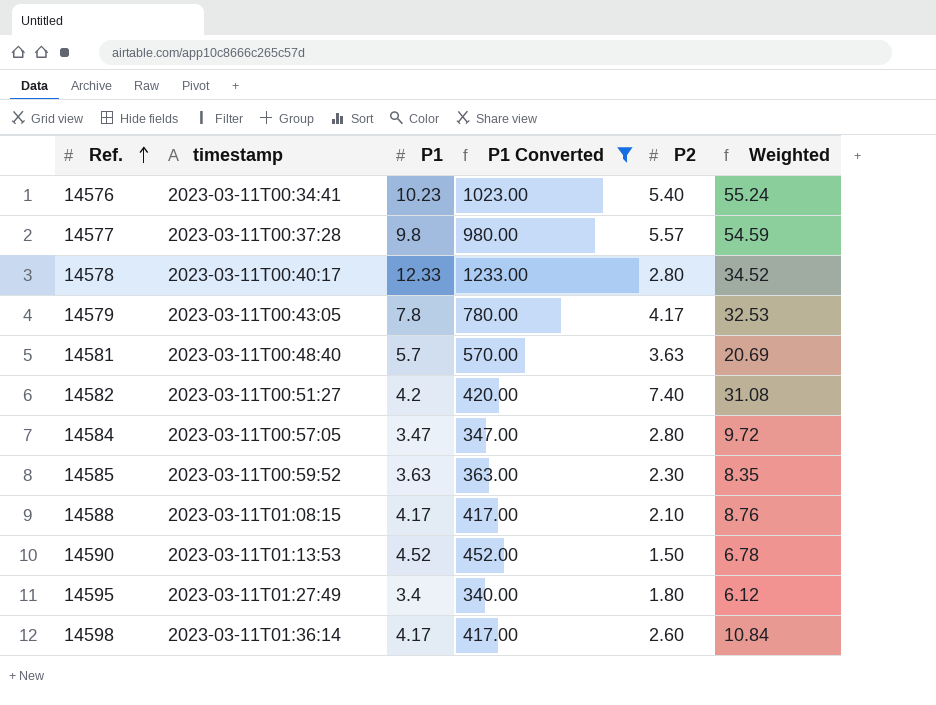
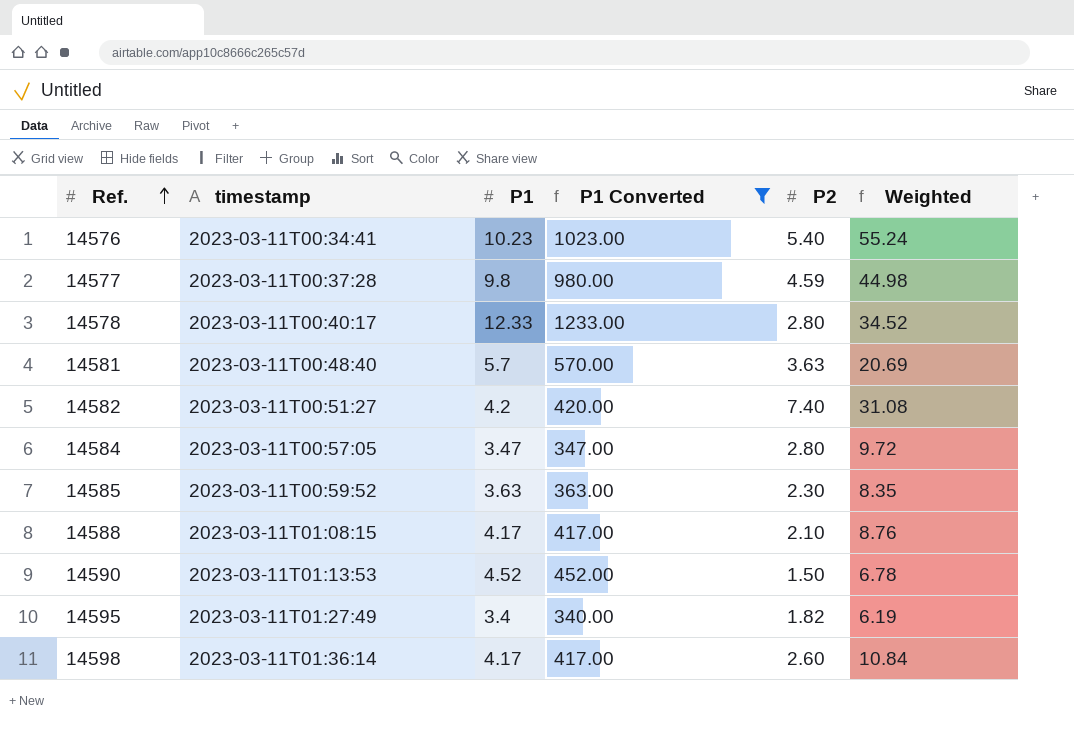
row 14579: 2023-03-11T00:43:05 | 7.8 | 780.00 | 4.17 | 32.53 -> none
14577 | P2: 5.57 -> 4.59
14577 | Weighted: 54.59 -> 44.98
14595 | P2: 1.80 -> 1.82
14595 | Weighted: 6.12 -> 6.19

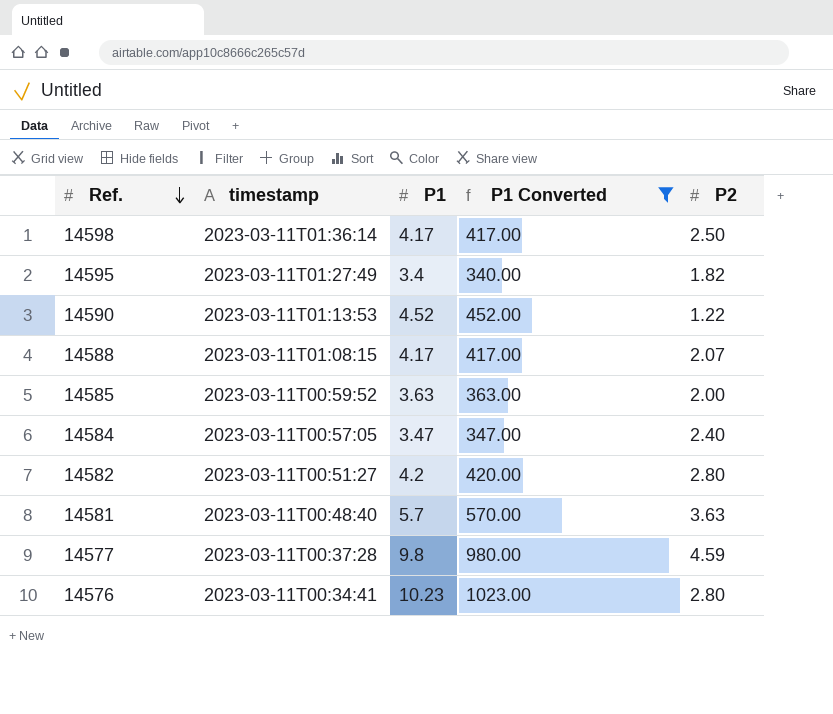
row order: Ref. ascending -> Ref. descending
column Weighted | formula: [P1] * [P2] -> none
row 14578: 2023-03-11T00:40:17 | 12.33 | 1233.00 | 2.80 | 34.52 -> none
14598 | P2: 2.60 -> 2.50
14590 | P2: 1.50 -> 1.22
14588 | P2: 2.10 -> 2.07
14585 | P2: 2.30 -> 2.00
14584 | P2: 2.80 -> 2.40
14582 | P2: 7.40 -> 2.80
14576 | P2: 5.40 -> 2.80

